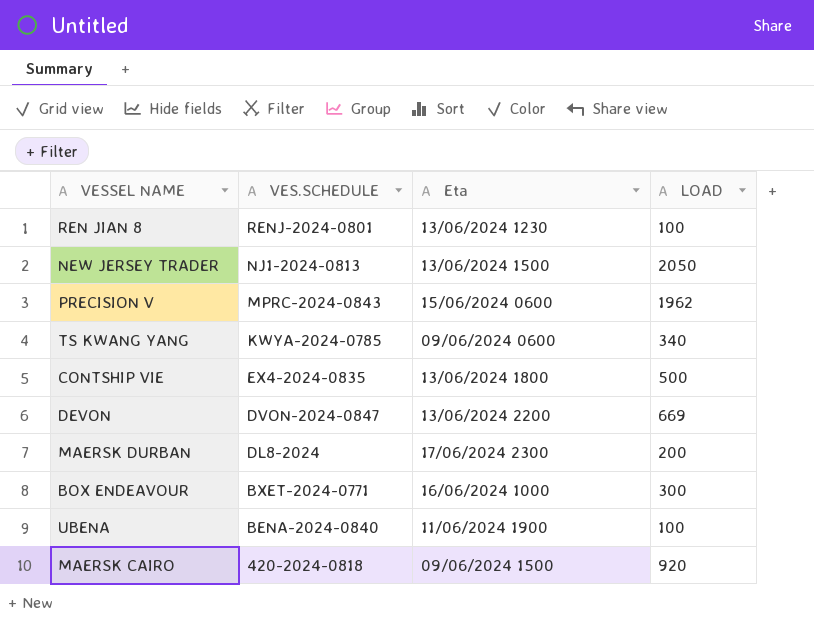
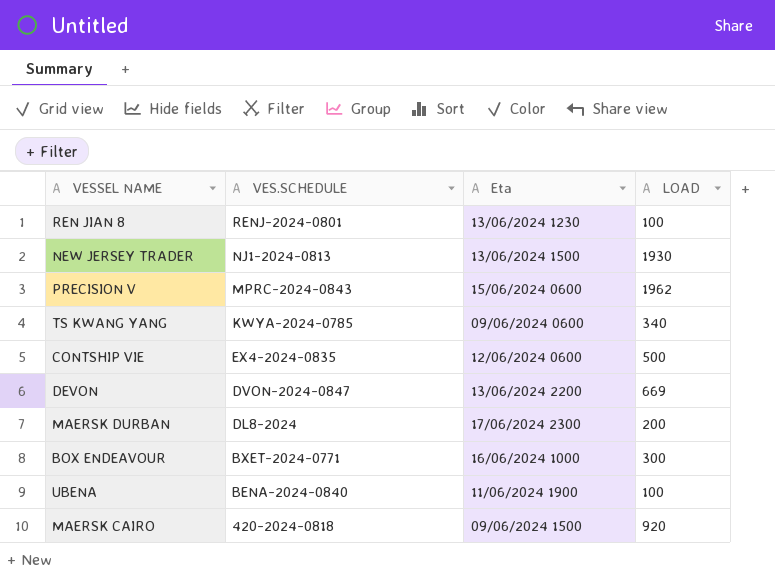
NEW JERSEY TRADER | LOAD: 2050 -> 1930
CONTSHIP VIE | Eta: 13/06/2024 1800 -> 12/06/2024 0600

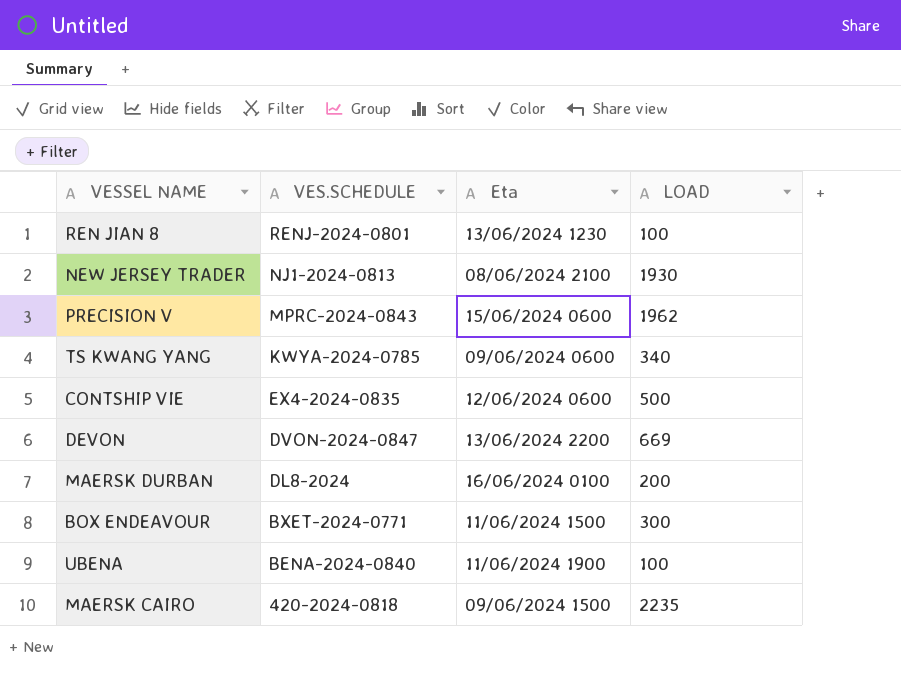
NEW JERSEY TRADER | Eta: 13/06/2024 1500 -> 08/06/2024 2100
MAERSK DURBAN | Eta: 17/06/2024 2300 -> 16/06/2024 0100
BOX ENDEAVOUR | Eta: 16/06/2024 1000 -> 11/06/2024 1500
MAERSK CAIRO | LOAD: 920 -> 2235

